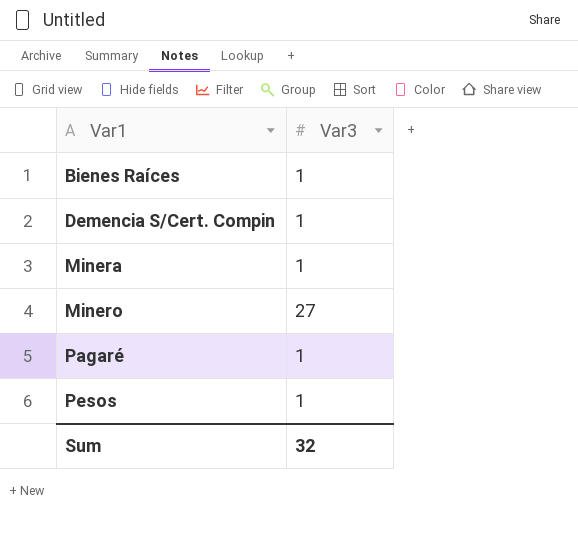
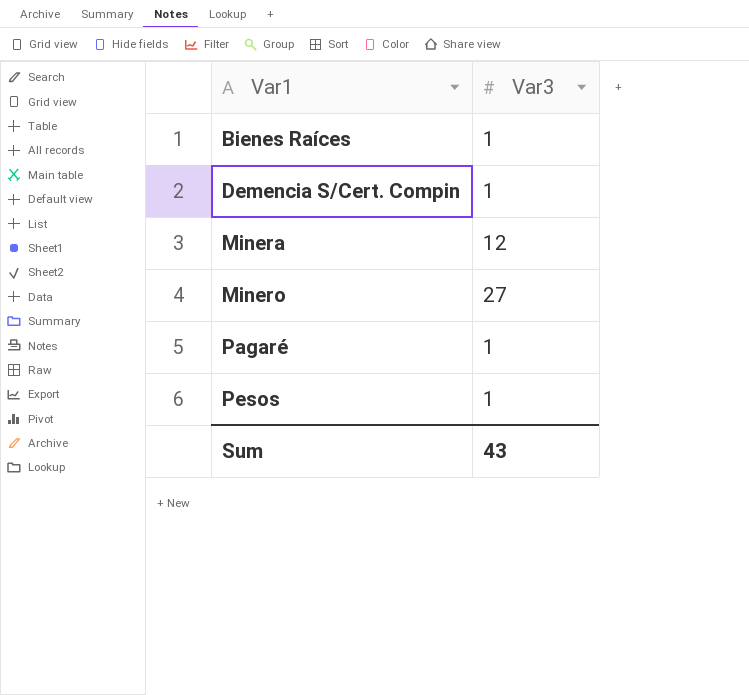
Minera | Var3: 1 -> 12
Sum | Var3: 32 -> 43

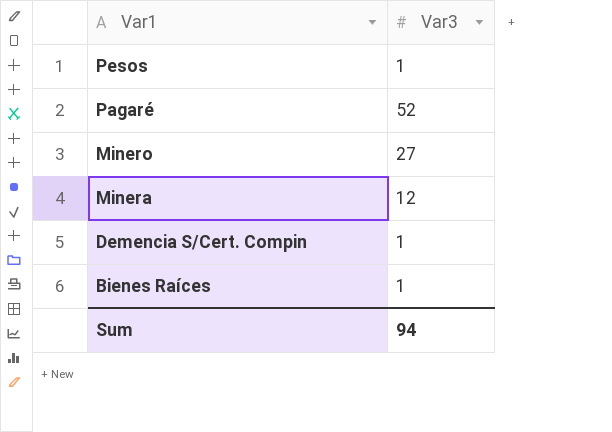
row order: Var1 ascending -> Var1 descending
Pagaré | Var3: 1 -> 52
Sum | Var3: 43 -> 94

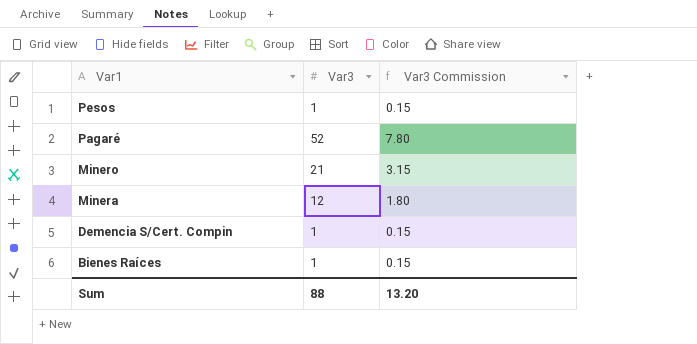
column Var3 Commission | formula: none -> [Var3] * 0.15
Minero | Var3: 27 -> 21
Sum | Var3: 94 -> 88

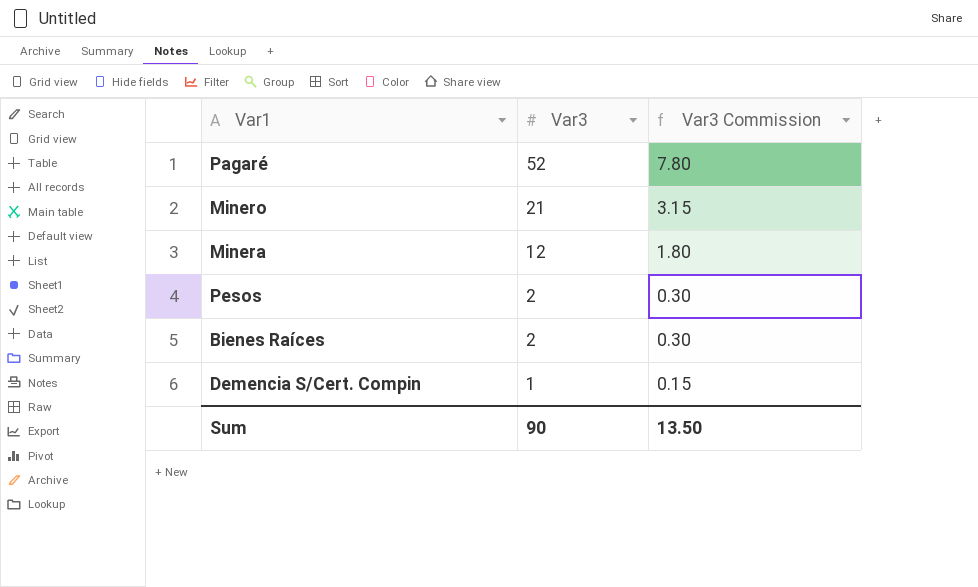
row order: Var1 descending -> Var3 descending
Pesos | Var3: 1 -> 2
Pesos | Var3 Commission: 0.15 -> 0.30
Bienes Raíces | Var3: 1 -> 2
Bienes Raíces | Var3 Commission: 0.15 -> 0.30
Sum | Var3: 88 -> 90
Sum | Var3 Commission: 13.20 -> 13.50

